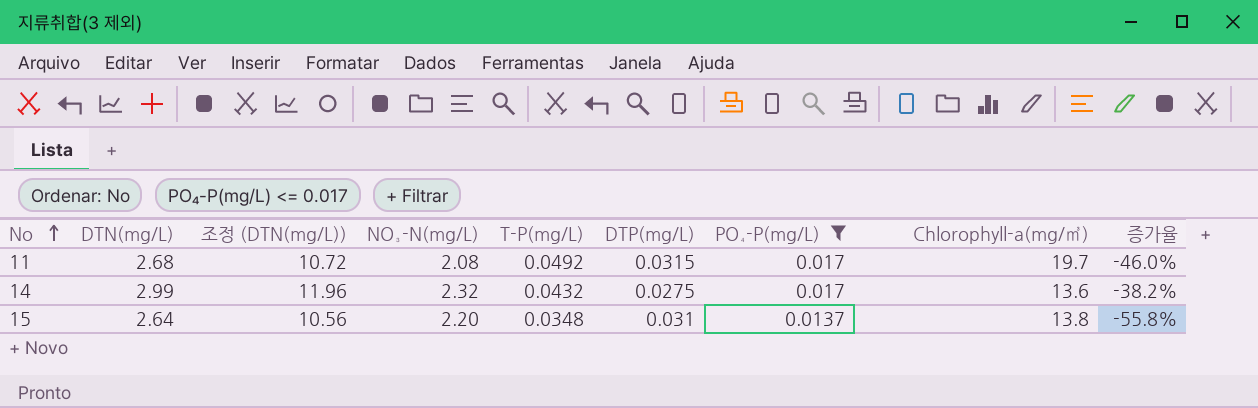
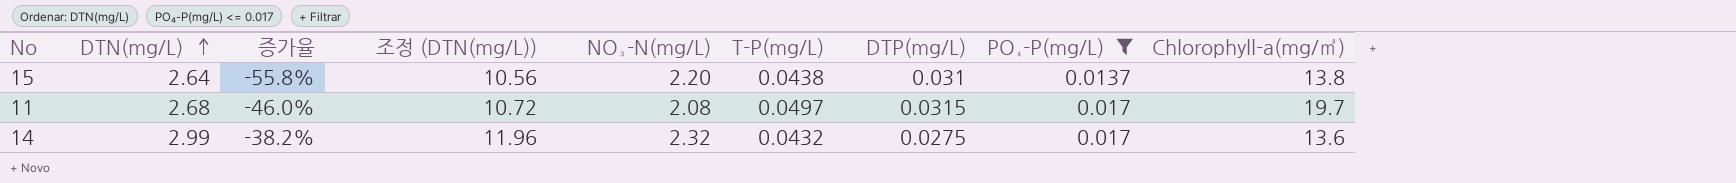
row order: No ascending -> DTN(mg/L) ascending
column 증가율 | position: 9 -> 3
15 | T-P(mg/L): 0.0348 -> 0.0438
11 | T-P(mg/L): 0.0492 -> 0.0497

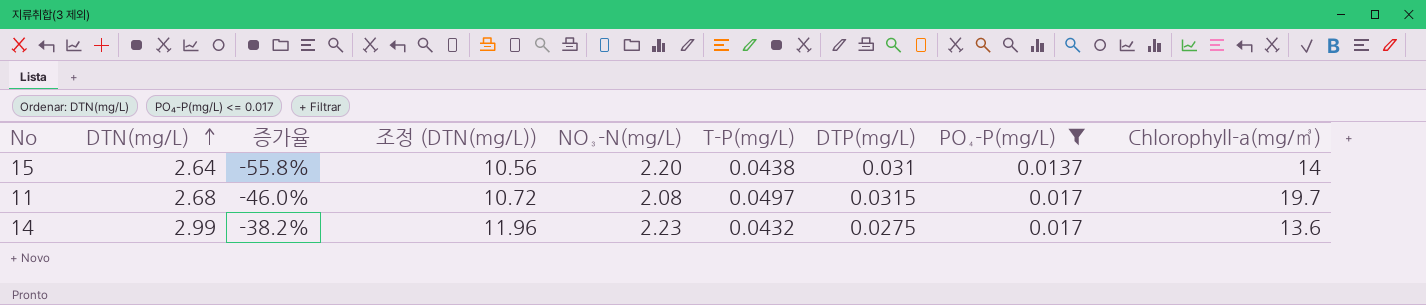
15 | Chlorophyll-a(mg/㎥): 13.8 -> 14
14 | NO₃-N(mg/L): 2.32 -> 2.23

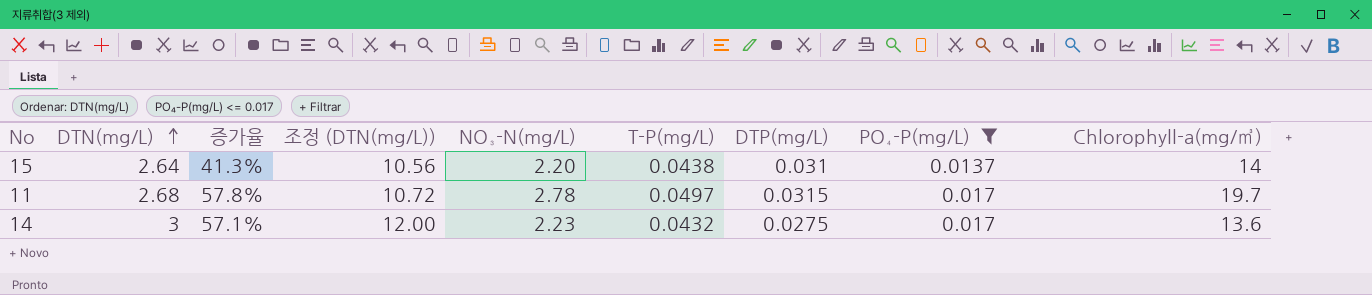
column 증가율 | formula: ([PO₄-P(mg/L)] - [DTP(mg/L)]) / [DTP(mg/L)] -> ([T-P(mg/L)] - [DTP(mg/L)]) / [DTP(mg/L)]
11 | NO₃-N(mg/L): 2.08 -> 2.78
14 | DTN(mg/L): 2.99 -> 3
14 | 조정 (DTN(mg/L)): 11.96 -> 12.00

